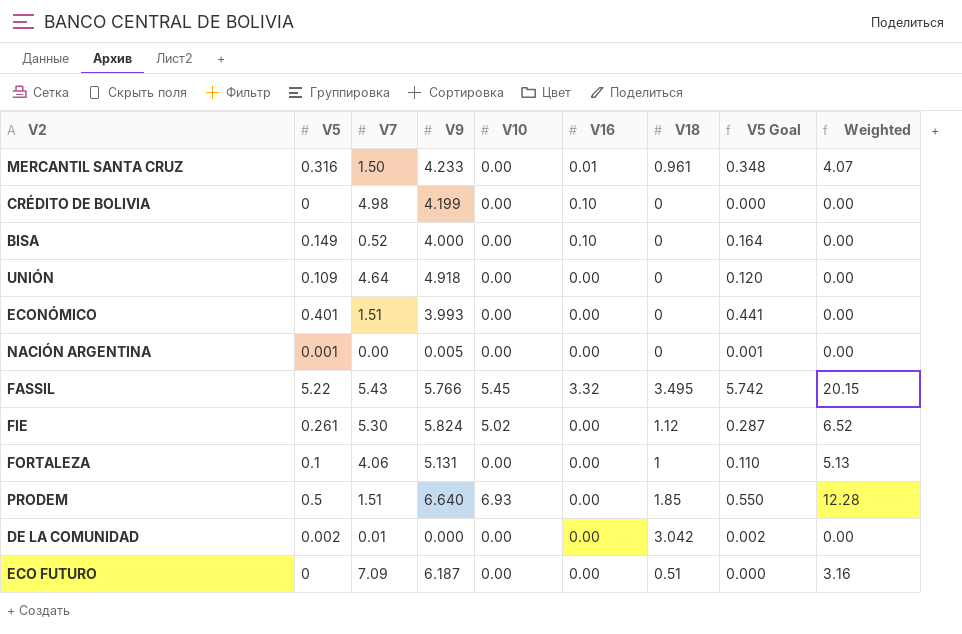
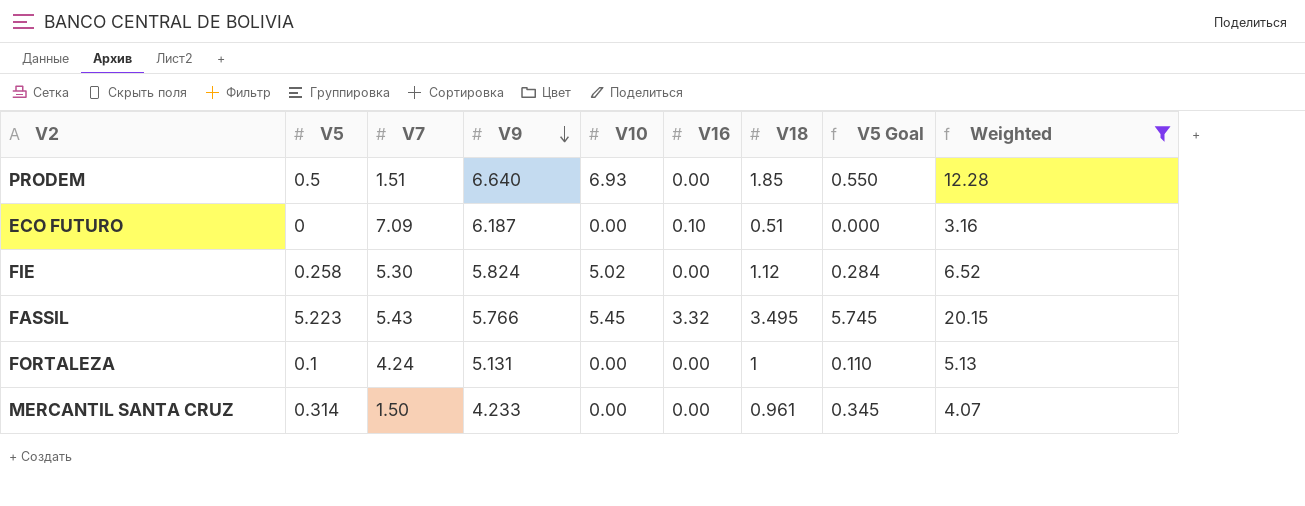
filter: none -> Weighted != 0.00
row order: none -> V9 descending
ECO FUTURO | V16: 0.00 -> 0.10
FIE | V5: 0.261 -> 0.258
FIE | V5 Goal: 0.287 -> 0.284
FASSIL | V5: 5.22 -> 5.223
FASSIL | V5 Goal: 5.742 -> 5.745
FORTALEZA | V7: 4.06 -> 4.24
MERCANTIL SANTA CRUZ | V5: 0.316 -> 0.314
MERCANTIL SANTA CRUZ | V16: 0.01 -> 0.00
MERCANTIL SANTA CRUZ | V5 Goal: 0.348 -> 0.345

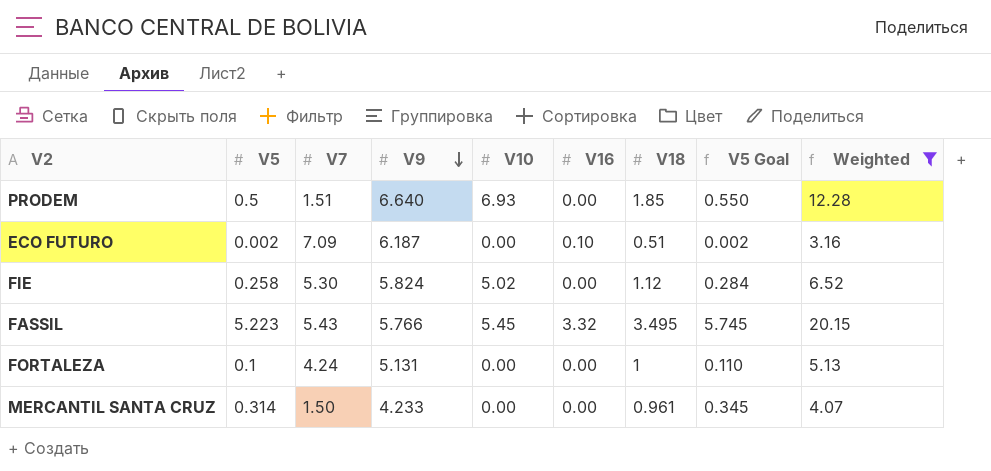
ECO FUTURO | V5: 0 -> 0.002
ECO FUTURO | V5 Goal: 0.000 -> 0.002

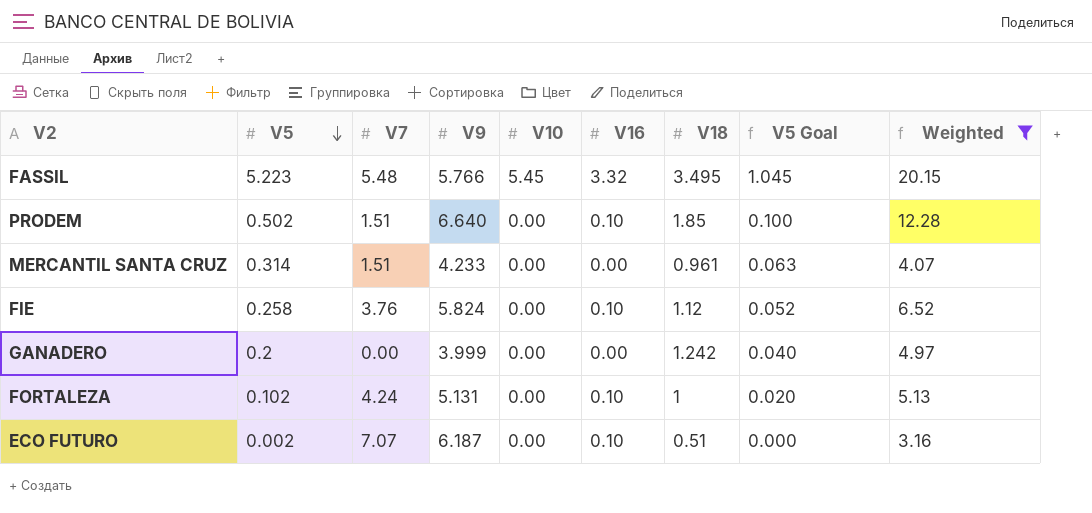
row order: V9 descending -> V5 descending
column V5 Goal | formula: [V5] * 1.1 -> [V5] * 0.2
FASSIL | V7: 5.43 -> 5.48
PRODEM | V5: 0.5 -> 0.502
PRODEM | V10: 6.93 -> 0.00
PRODEM | V16: 0.00 -> 0.10
MERCANTIL SANTA CRUZ | V7: 1.50 -> 1.51
FIE | V7: 5.30 -> 3.76
FIE | V10: 5.02 -> 0.00
FIE | V16: 0.00 -> 0.10
row GANADERO: none -> 0.2 | 0.00 | 3.999 | 0.00 | 0.00 | 1.242 | 0.040 | 4.97
FORTALEZA | V5: 0.1 -> 0.102
FORTALEZA | V16: 0.00 -> 0.10
ECO FUTURO | V7: 7.09 -> 7.07

